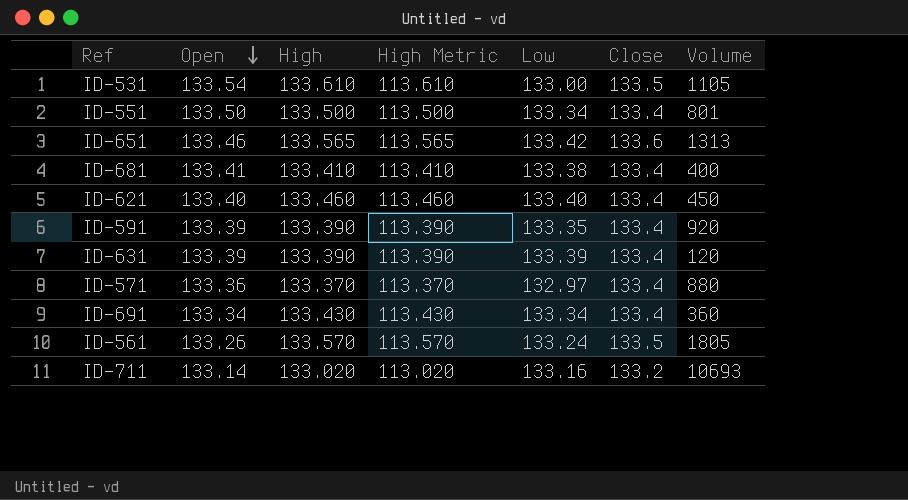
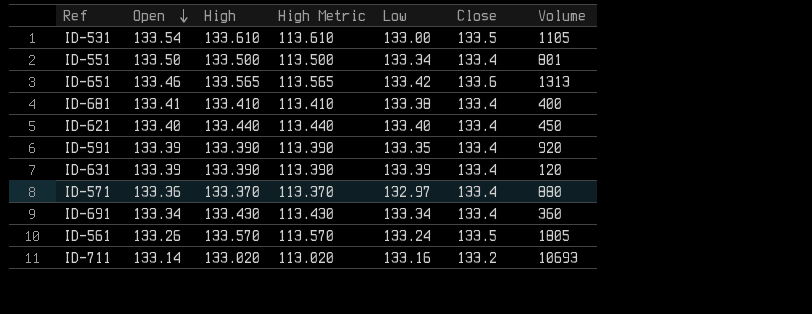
ID-621 | High: 133.460 -> 133.440
ID-621 | High Metric: 113.460 -> 113.440

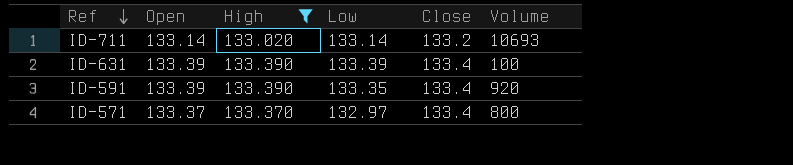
filter: none -> High <= 133.390
row order: Open descending -> Ref descending
column High Metric | formula: [High] - 20 -> none
ID-711 | Low: 133.16 -> 133.14
ID-631 | Volume: 120 -> 100
ID-571 | Open: 133.36 -> 133.37
ID-571 | Volume: 880 -> 800

